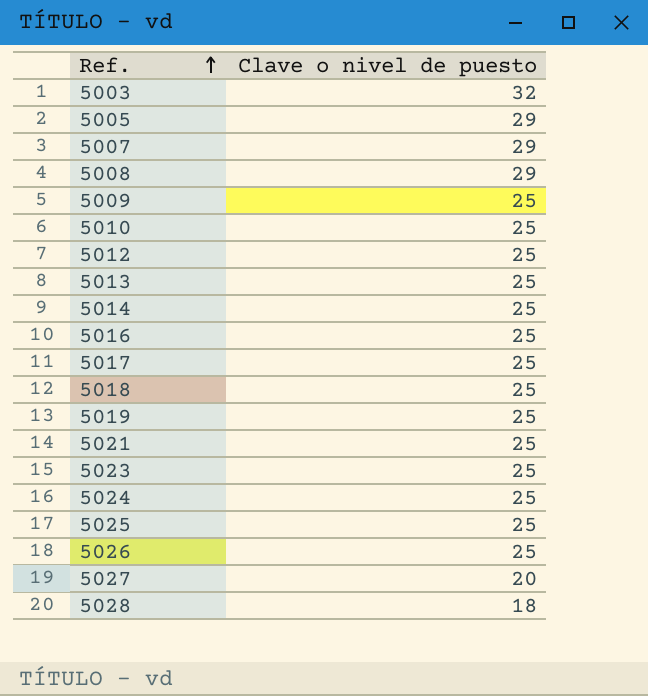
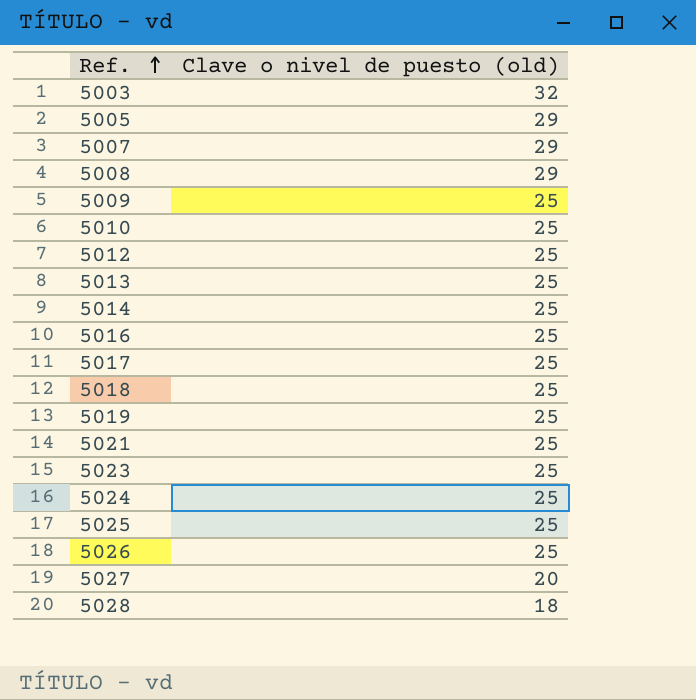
column name: Clave o nivel de puesto -> Clave o nivel de puesto (old)

